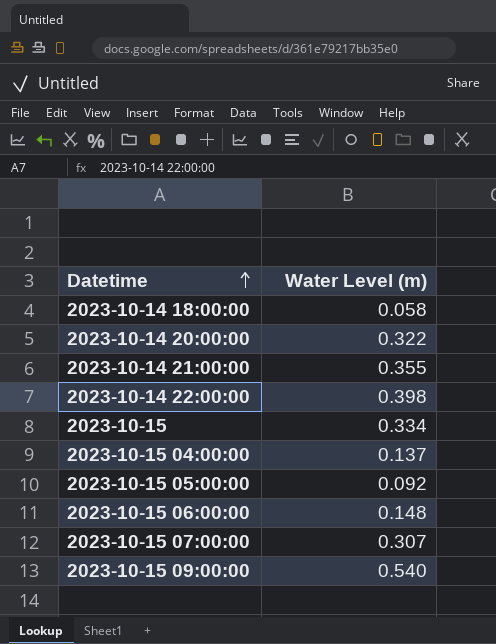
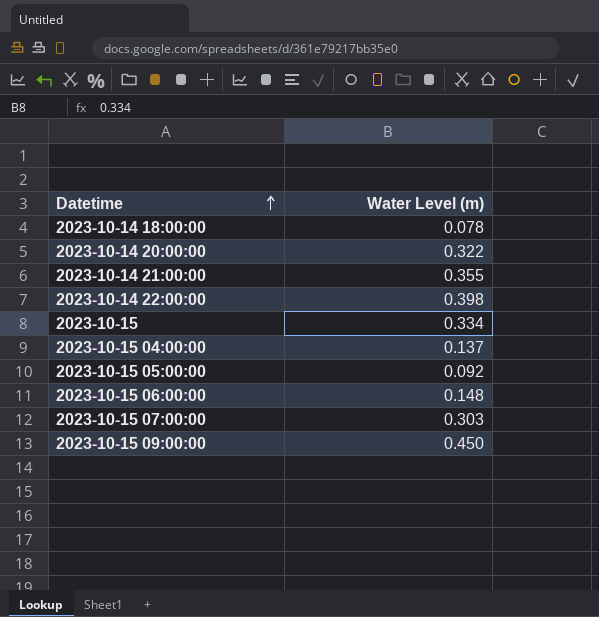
2023-10-14 18:00:00 | Water Level (m): 0.058 -> 0.078
2023-10-15 07:00:00 | Water Level (m): 0.307 -> 0.303
2023-10-15 09:00:00 | Water Level (m): 0.540 -> 0.450

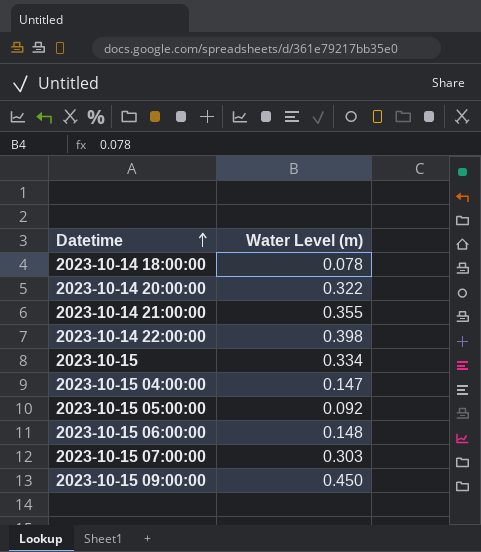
2023-10-15 04:00:00 | Water Level (m): 0.137 -> 0.147

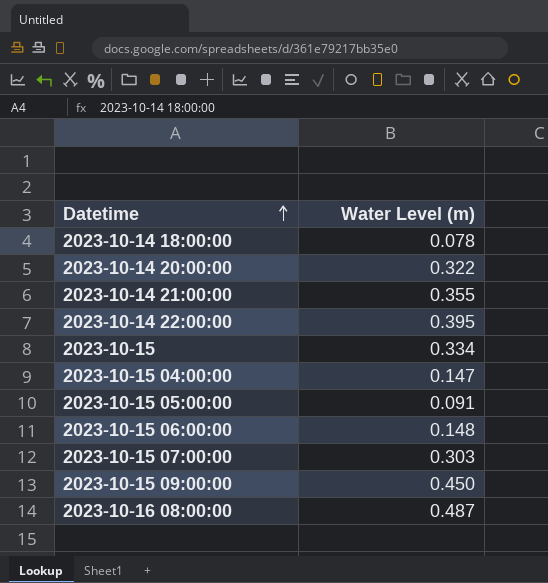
2023-10-14 22:00:00 | Water Level (m): 0.398 -> 0.395
2023-10-15 05:00:00 | Water Level (m): 0.092 -> 0.091
row 2023-10-16 08:00:00: none -> 0.487

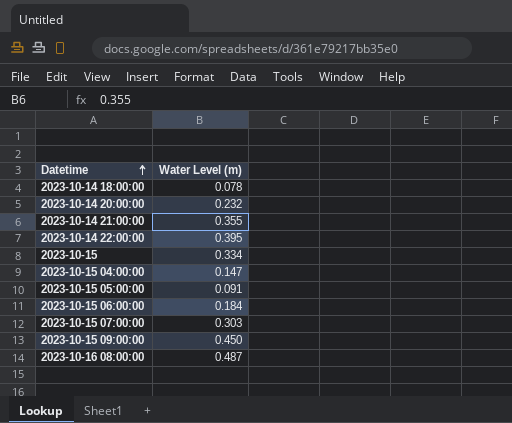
2023-10-14 20:00:00 | Water Level (m): 0.322 -> 0.232
2023-10-15 06:00:00 | Water Level (m): 0.148 -> 0.184

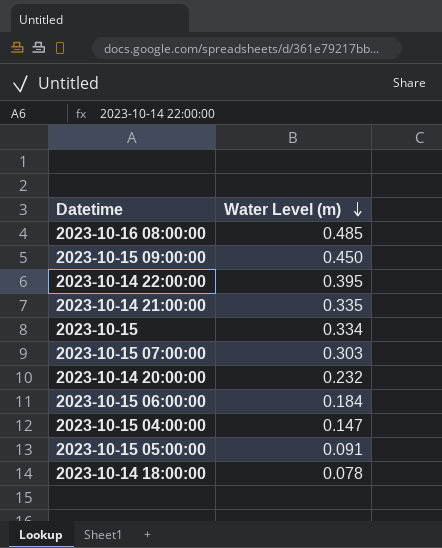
row order: Datetime ascending -> Water Level (m) descending
2023-10-16 08:00:00 | Water Level (m): 0.487 -> 0.485
2023-10-14 21:00:00 | Water Level (m): 0.355 -> 0.335

